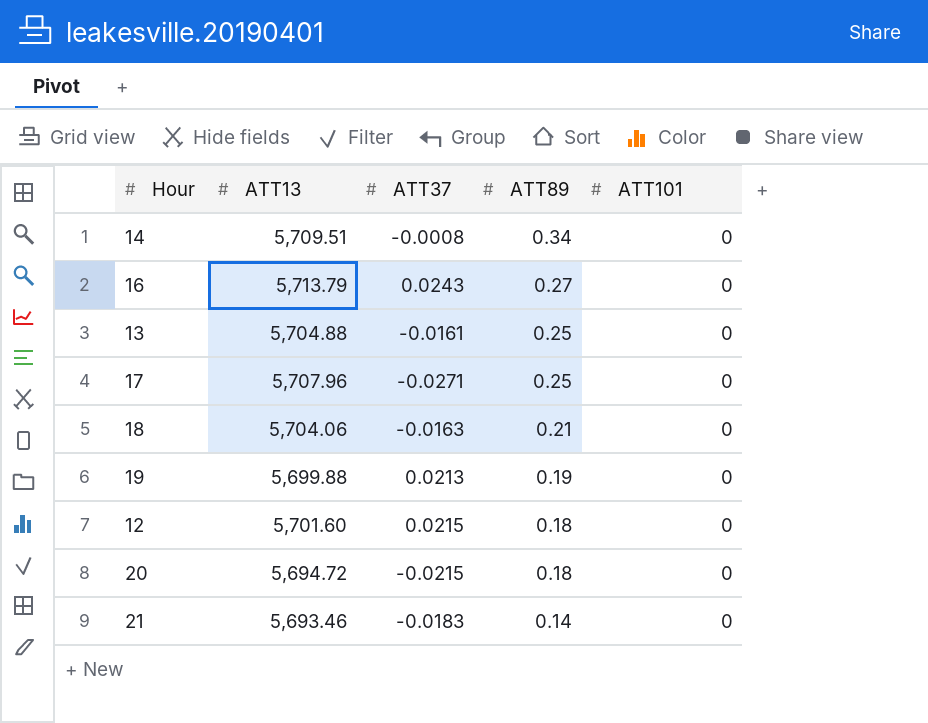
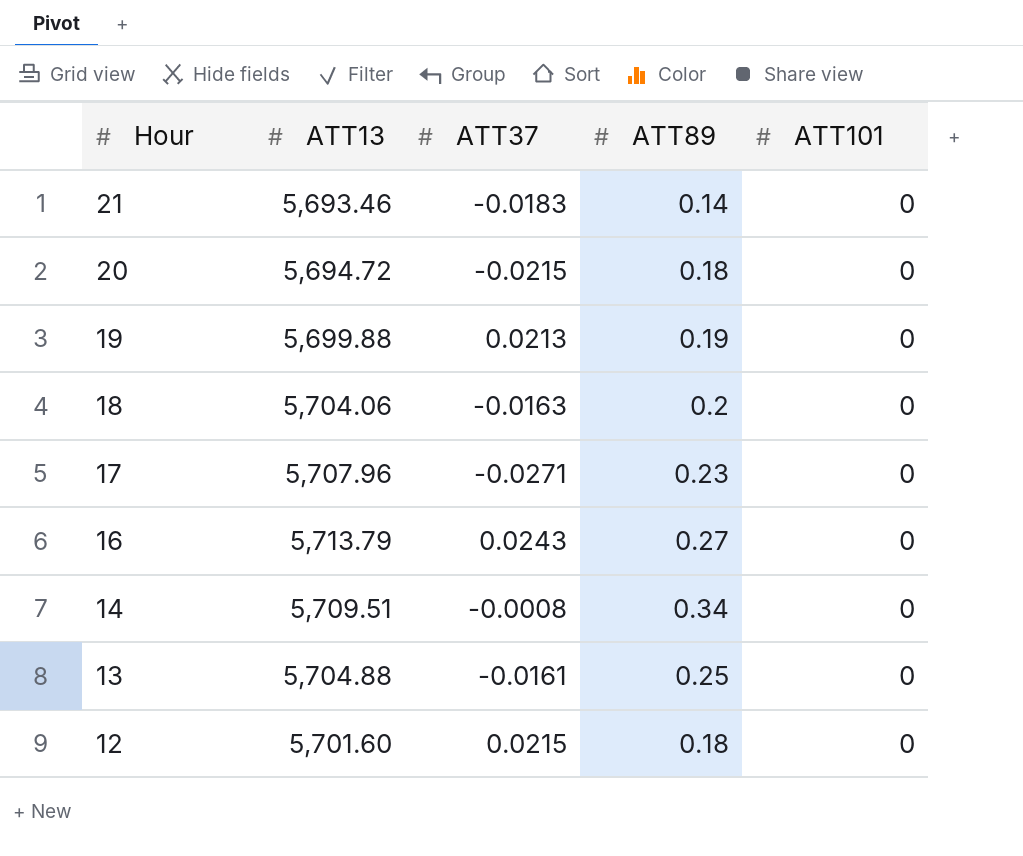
row order: ATT89 descending -> Hour descending
18 | ATT89: 0.21 -> 0.2
17 | ATT89: 0.25 -> 0.23

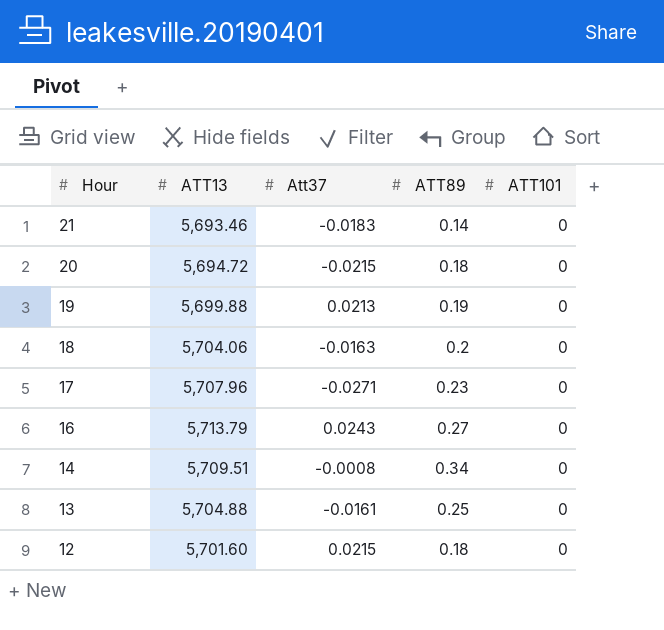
column name: ATT37 -> Att37

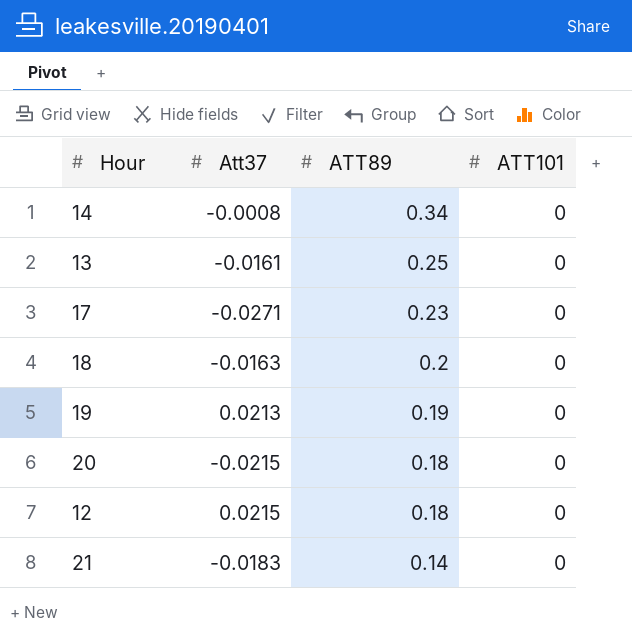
row order: Hour descending -> ATT89 descending
column ATT13 | position: 2 -> none
row 16: 5,713.79 | 0.0243 | 0.27 | 0 -> none

